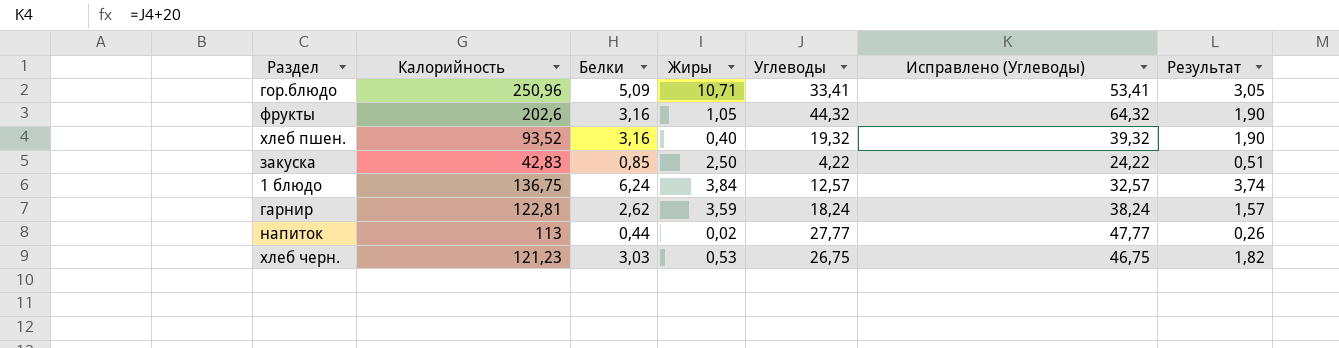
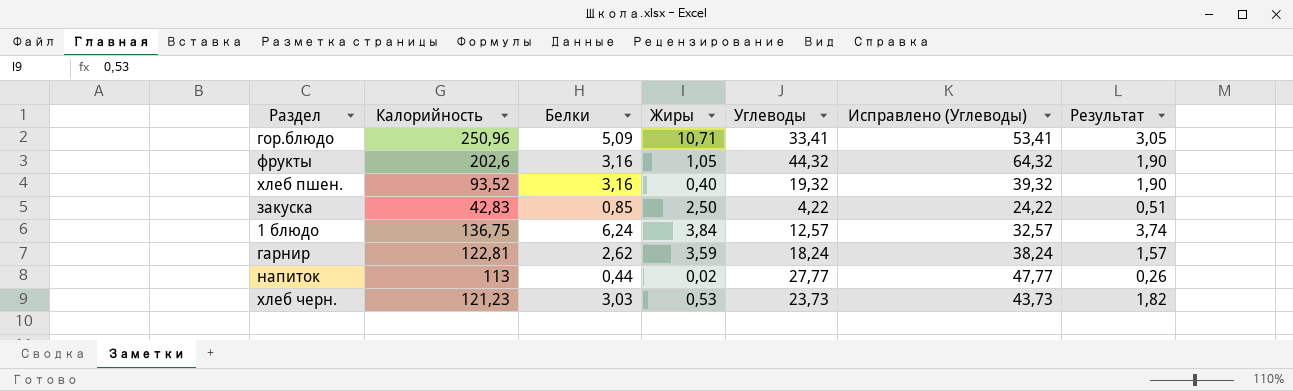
хлеб черн. | Углеводы: 26,75 -> 23,73
хлеб черн. | Исправлено (Углеводы): 46,75 -> 43,73

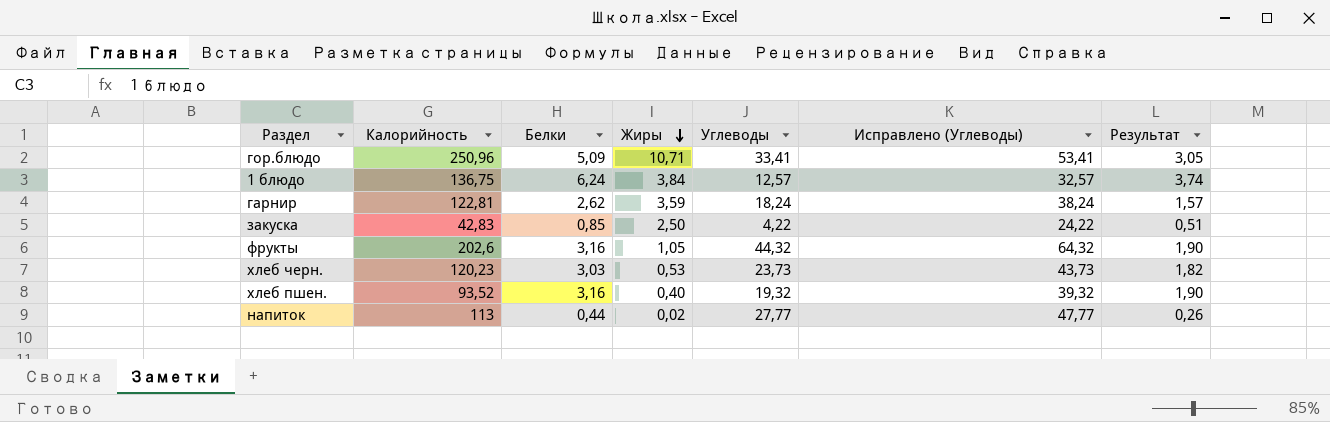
row order: none -> Жиры descending
хлеб черн. | Калорийность: 121,23 -> 120,23

